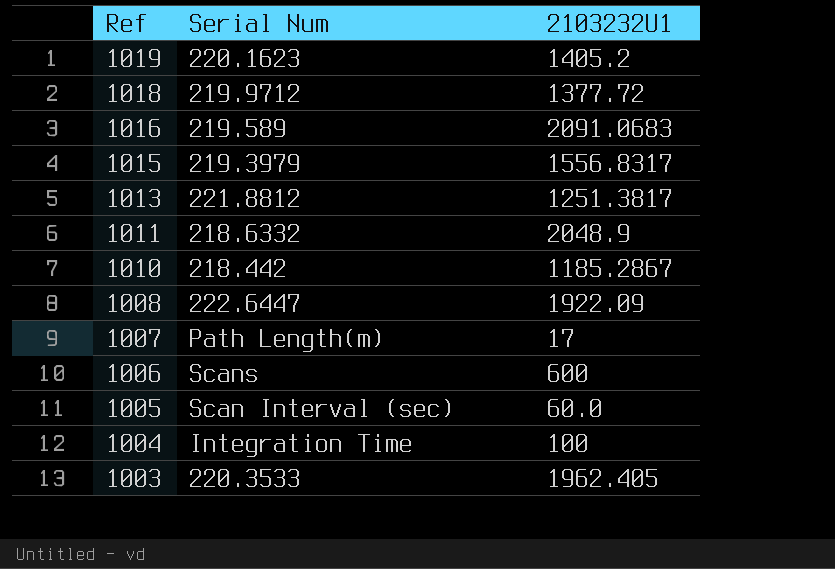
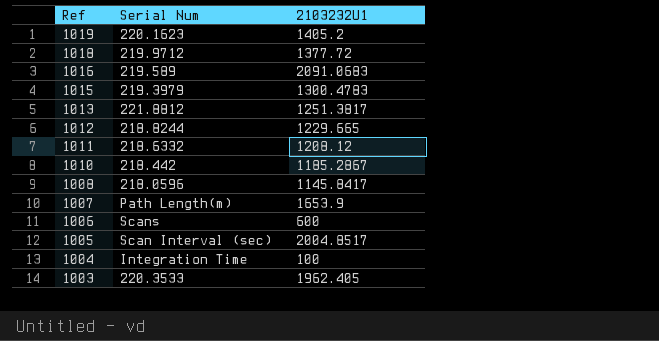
1015 | 2103232U1: 1556.8317 -> 1300.4783
row 1012: none -> 218.8244 | 1229.665
1011 | 2103232U1: 2048.9 -> 1208.12
1008 | Serial Num: 222.6447 -> 218.0596
1008 | 2103232U1: 1922.09 -> 1145.8417
1007 | 2103232U1: 17 -> 1653.9
1005 | 2103232U1: 60.0 -> 2004.8517

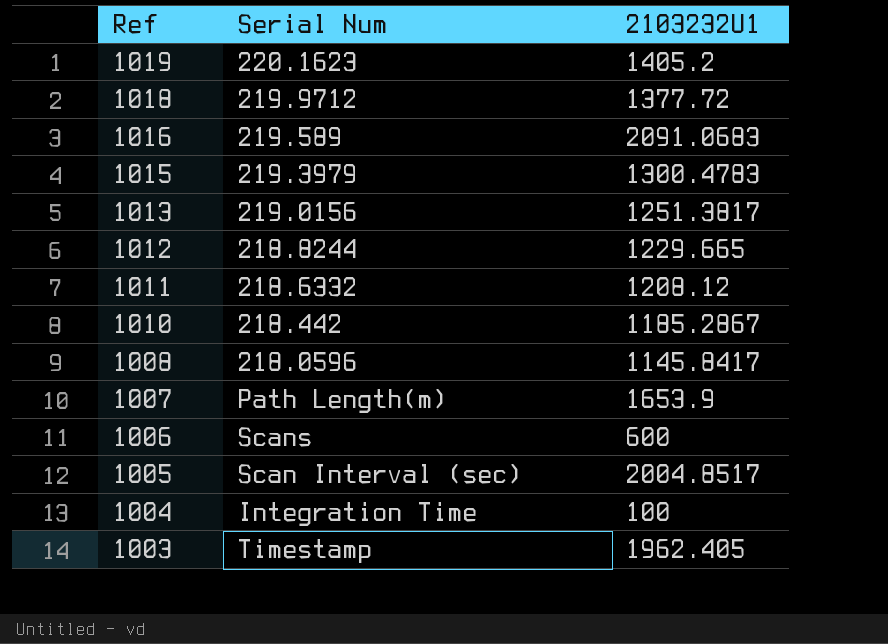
1013 | Serial Num: 221.8812 -> 219.0156
1003 | Serial Num: 220.3533 -> Timestamp

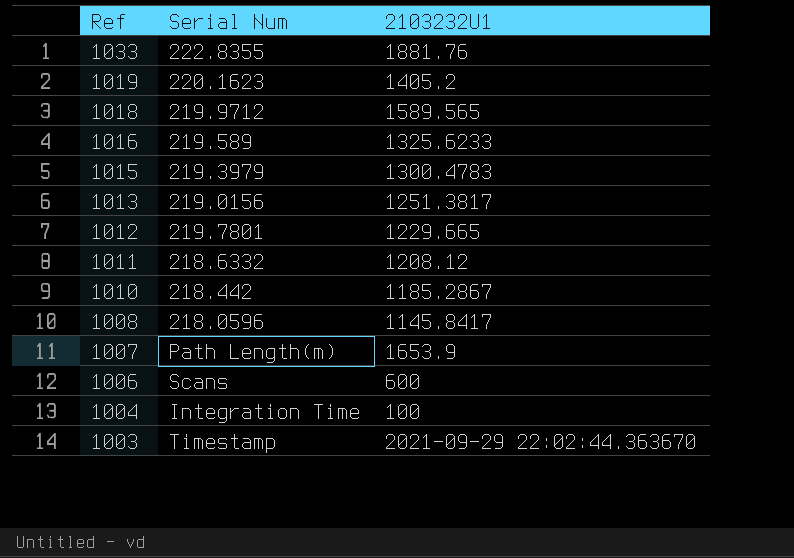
row 1005: Scan Interval (sec) | 2004.8517 -> none
row 1033: none -> 222.8355 | 1881.76
1018 | 2103232U1: 1377.72 -> 1589.565
1016 | 2103232U1: 2091.0683 -> 1325.6233
1012 | Serial Num: 218.8244 -> 219.7801
1003 | 2103232U1: 1962.405 -> 2021-09-29 22:02:44.363670

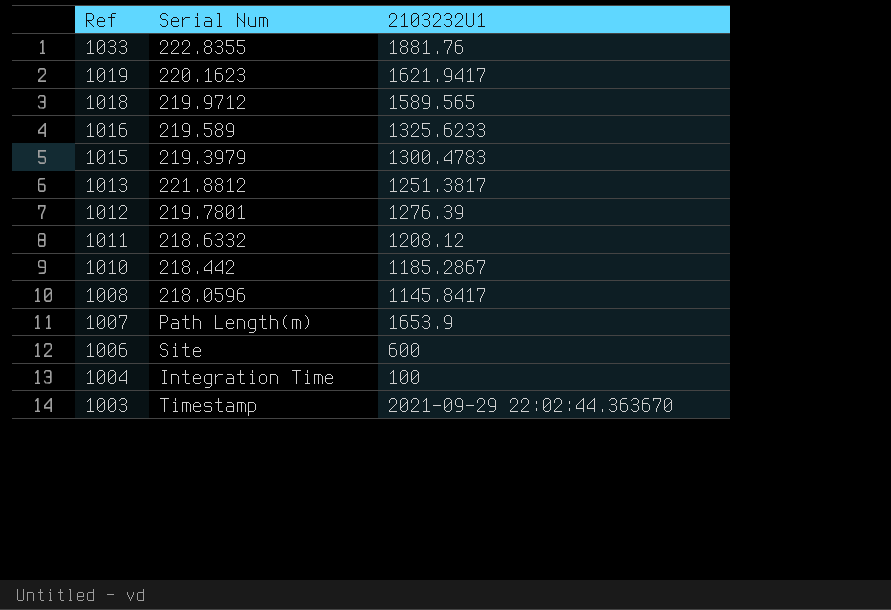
1019 | 2103232U1: 1405.2 -> 1621.9417
1013 | Serial Num: 219.0156 -> 221.8812
1012 | 2103232U1: 1229.665 -> 1276.39
1006 | Serial Num: Scans -> Site

